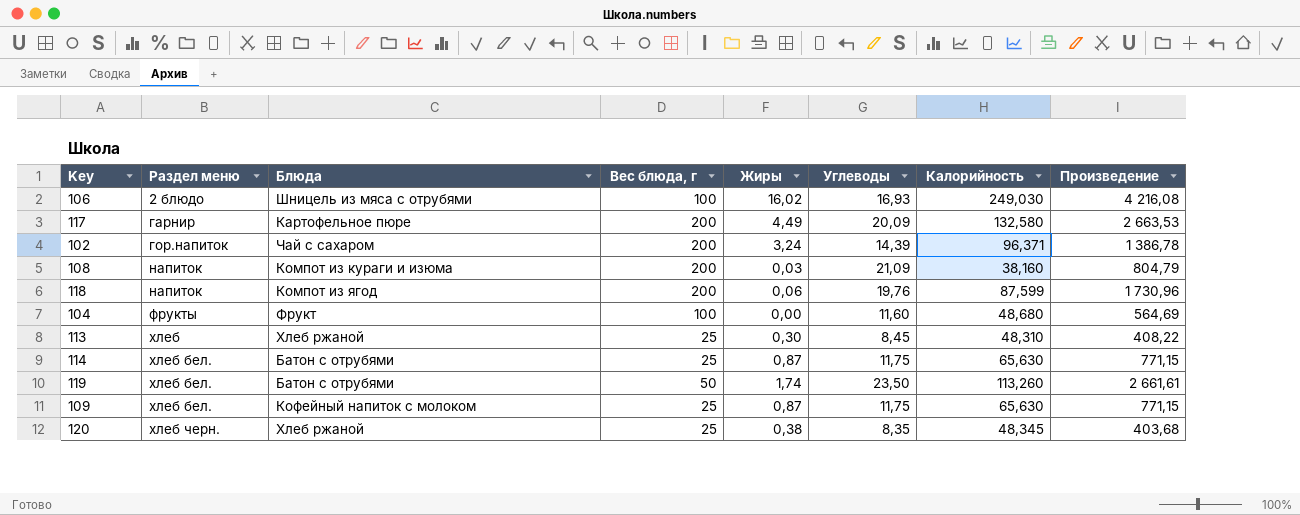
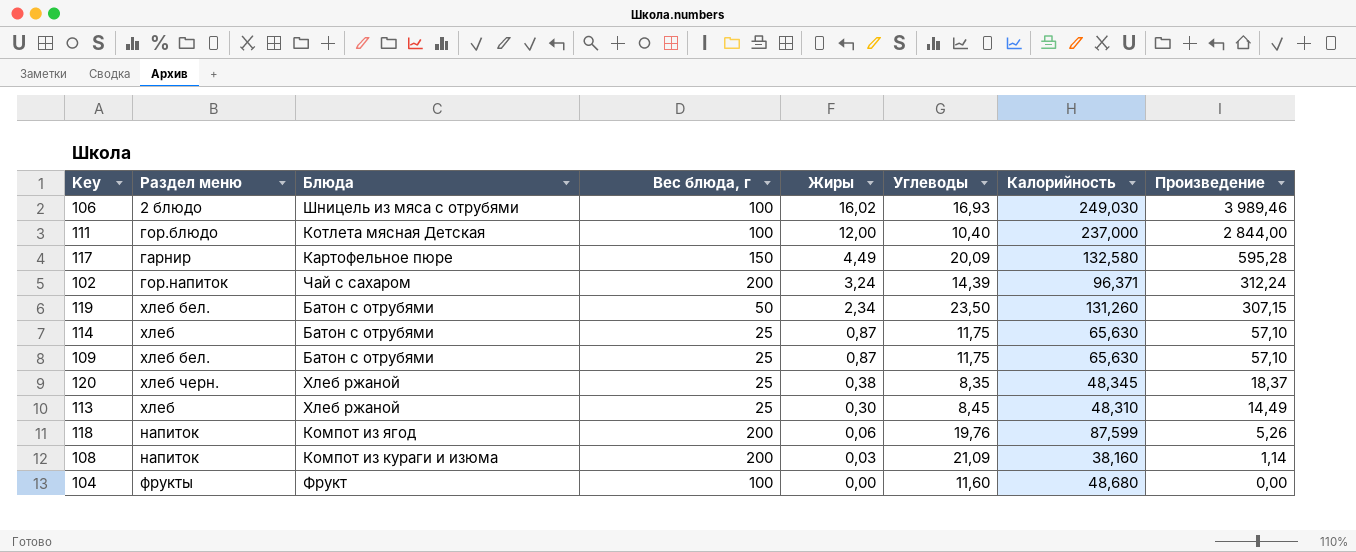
row order: Раздел меню ascending -> Жиры descending
column Произведение | formula: [Углеводы] * [Калорийность] -> [Жиры] * [Калорийность]
row 111: none -> гор.блюдо | Котлета мясная Детская | 100 | 12,00 | 10,40 | 237,000 | 2 844,00
117 | Вес блюда, г: 200 -> 150
119 | Жиры: 1,74 -> 2,34
119 | Калорийность: 113,260 -> 131,260
114 | Раздел меню: хлеб бел. -> хлеб
109 | Блюда: Кофейный напиток с молоком -> Батон с отрубями

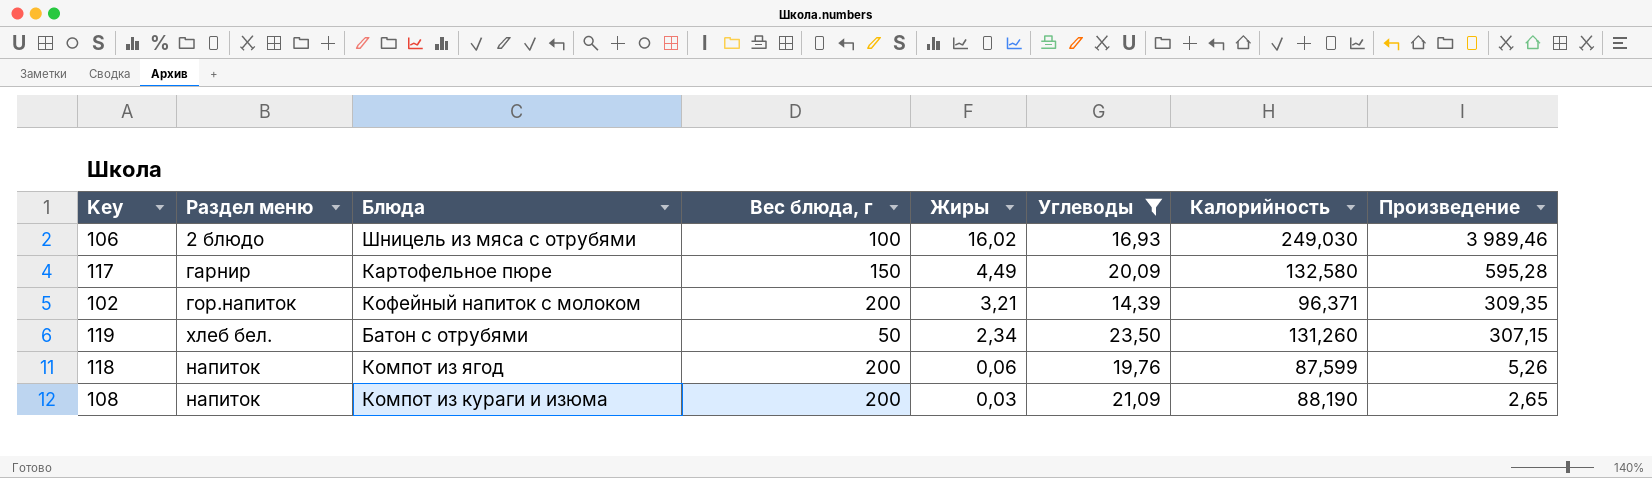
filter: none -> Углеводы >= 14,39
102 | Блюда: Чай с сахаром -> Кофейный напиток с молоком
102 | Жиры: 3,24 -> 3,21
102 | Произведение: 312,24 -> 309,35
108 | Калорийность: 38,160 -> 88,190
108 | Произведение: 1,14 -> 2,65

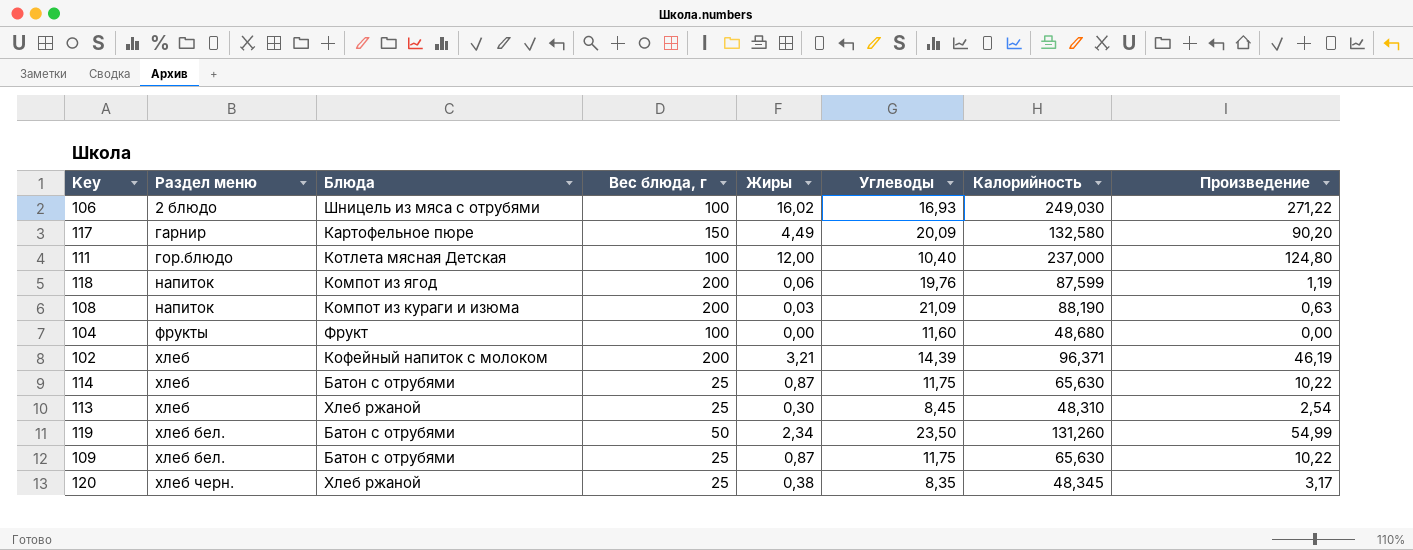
filter: Углеводы >= 14,39 -> none
row order: Жиры descending -> Раздел меню ascending
column Произведение | formula: [Жиры] * [Калорийность] -> [Жиры] * [Углеводы]
102 | Раздел меню: гор.напиток -> хлеб

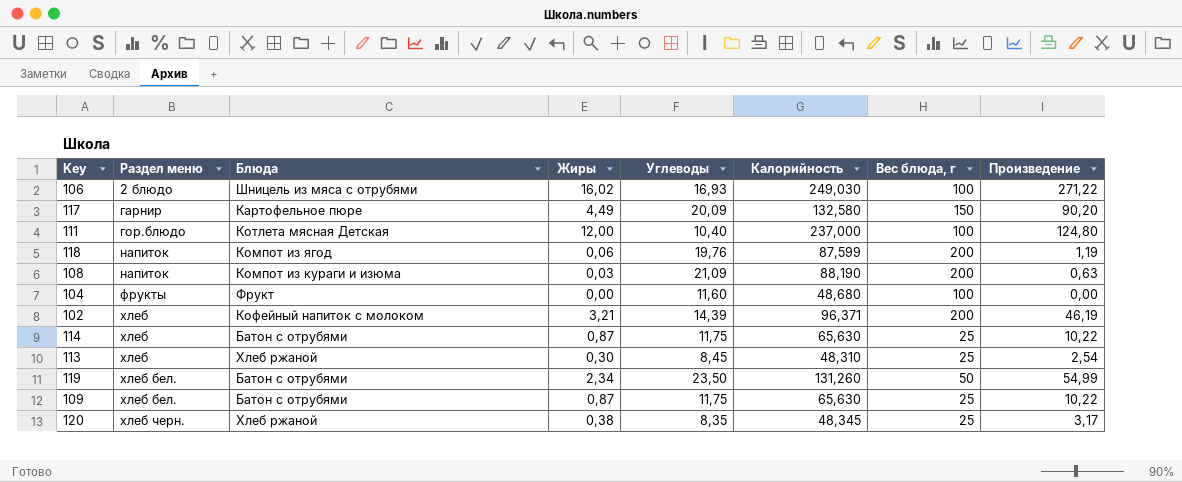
column Вес блюда, г | position: 4 -> 7

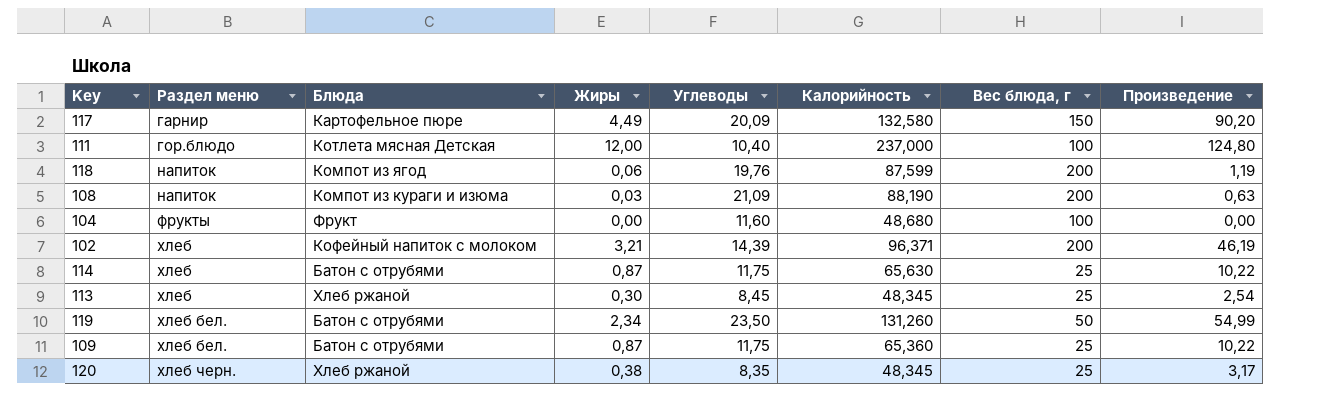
row 106: 2 блюдо | Шницель из мяса с отрубями | 16,02 | 16,93 | 249,030 | 100 | 271,22 -> none
113 | Калорийность: 48,310 -> 48,345
109 | Калорийность: 65,630 -> 65,360

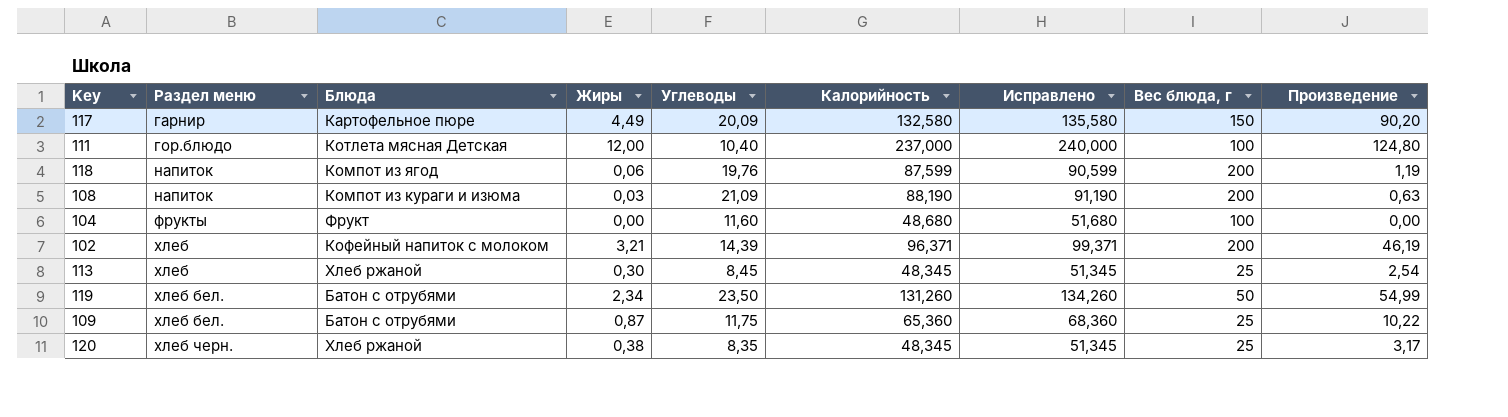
column Исправлено | formula: none -> [Калорийность] + 3
row 114: хлеб | Батон с отрубями | 0,87 | 11,75 | 65,630 | 25 | 10,22 -> none

